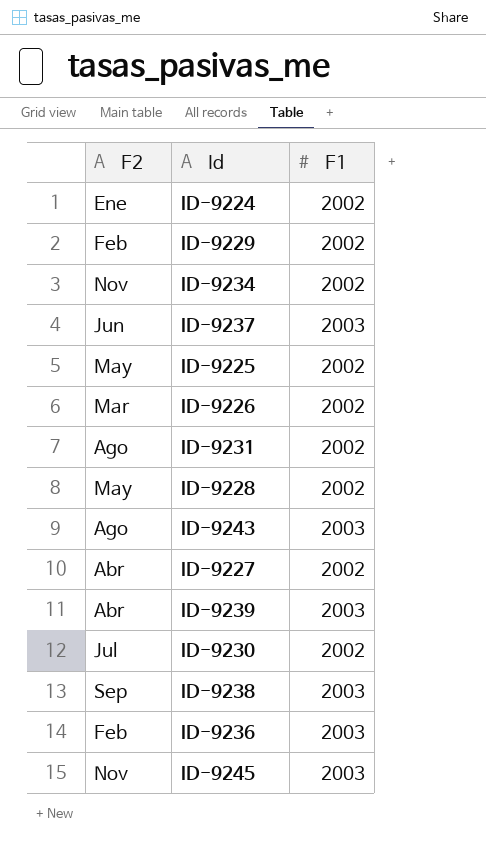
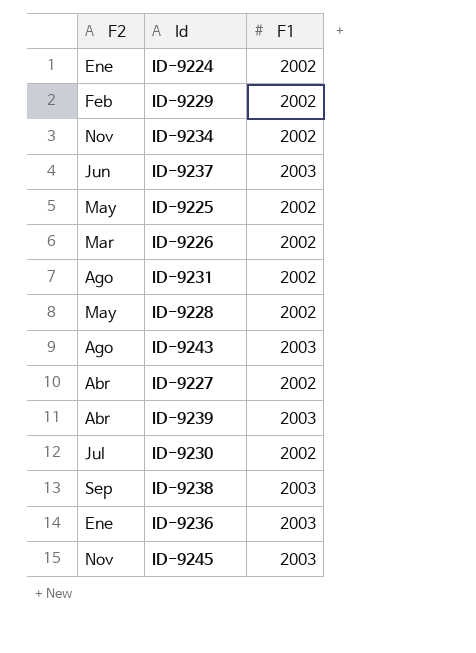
ID-9236 | F2: Feb -> Ene

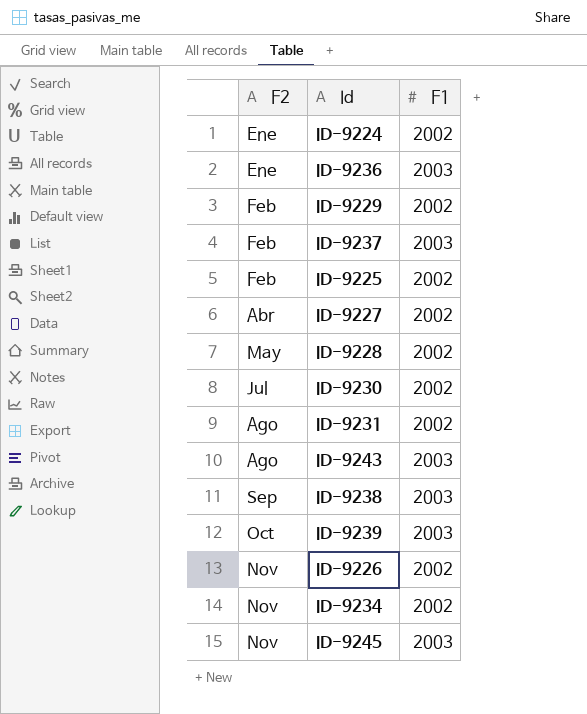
row order: none -> F2 ascending
ID-9237 | F2: Jun -> Feb
ID-9225 | F2: May -> Feb
ID-9239 | F2: Abr -> Oct
ID-9226 | F2: Mar -> Nov

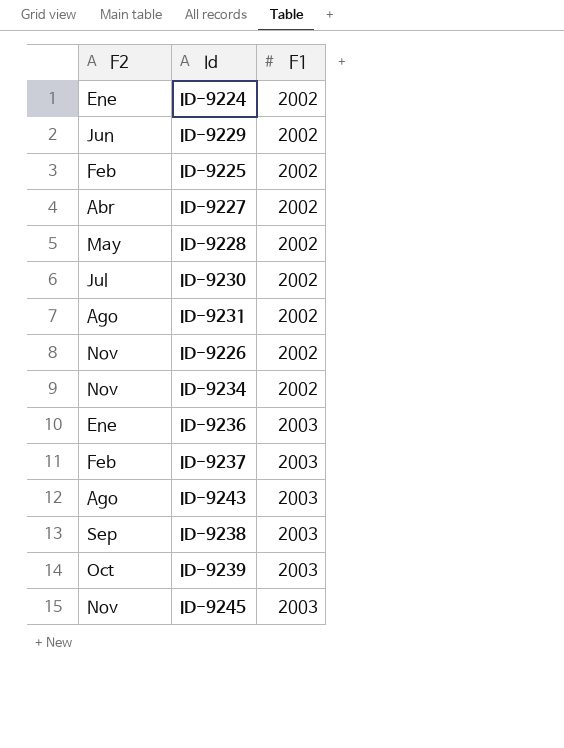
row order: F2 ascending -> F1 ascending
ID-9229 | F2: Feb -> Jun

